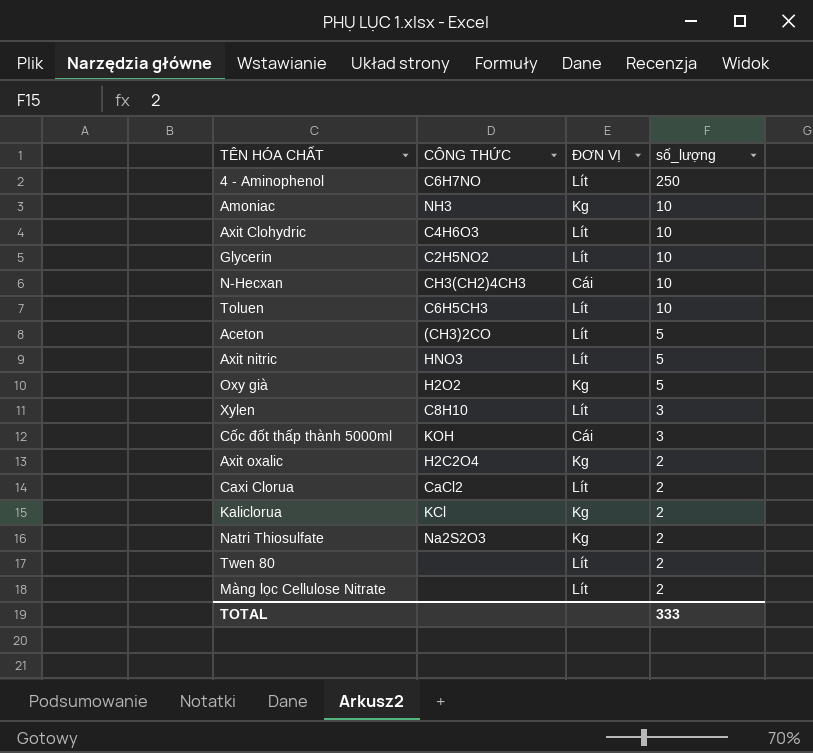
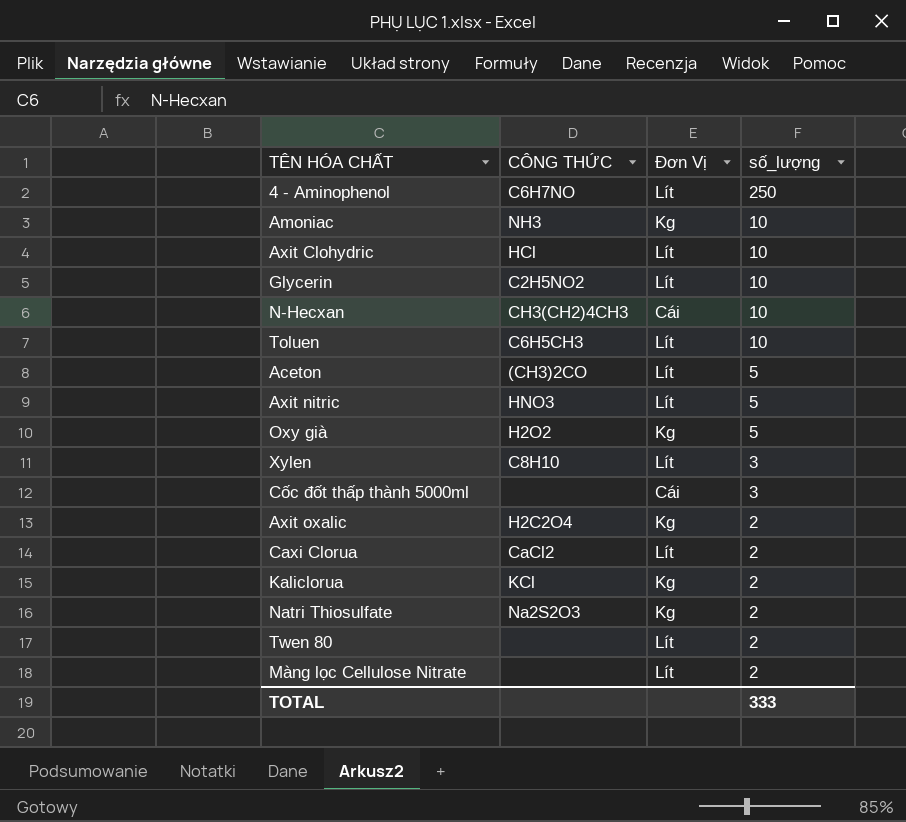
column name: ĐƠN VỊ -> Đơn Vị
Axit Clohydric | CÔNG THỨC: C4H6O3 -> HCl
Cốc đốt thấp thành 5000ml | CÔNG THỨC: KOH -> none

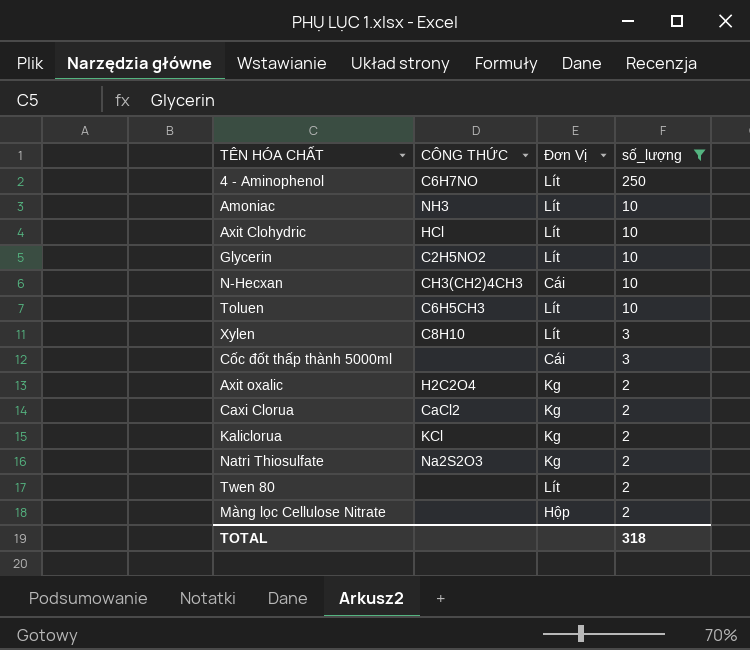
filter: none -> số_lượng != 5
Amoniac | Đơn Vị: Kg -> Lít
Caxi Clorua | Đơn Vị: Lít -> Kg
Màng lọc Cellulose Nitrate | Đơn Vị: Lít -> Hộp
TOTAL | số_lượng: 333 -> 318

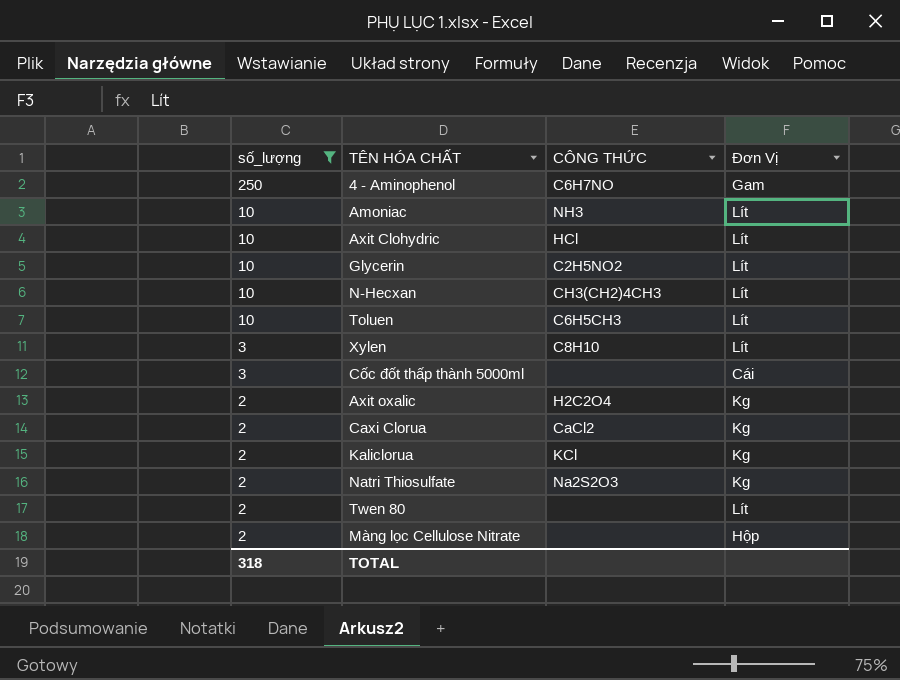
column số_lượng | position: 4 -> 1
4 - Aminophenol | Đơn Vị: Lít -> Gam
N-Hecxan | Đơn Vị: Cái -> Lít

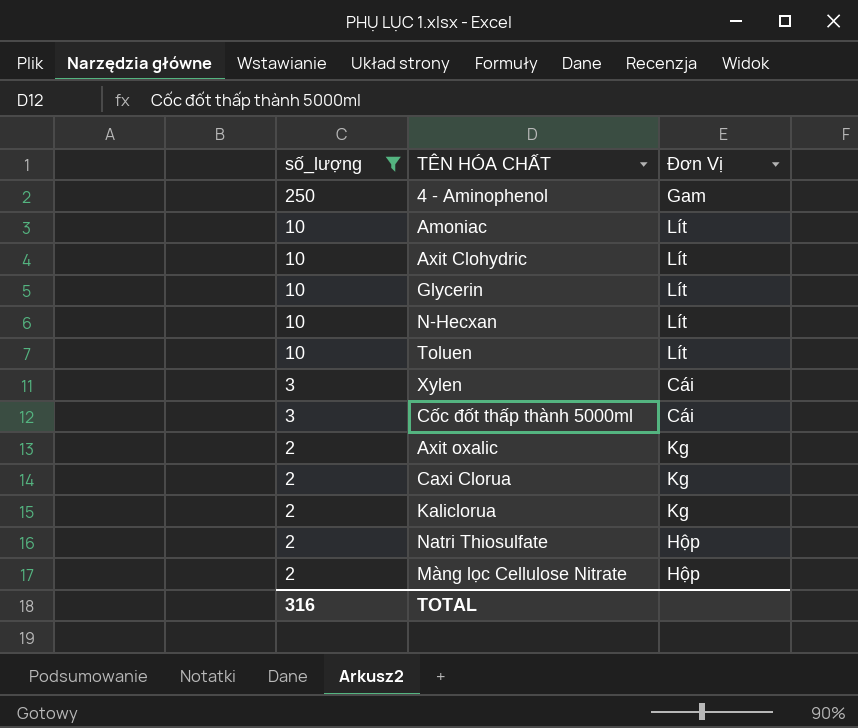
column CÔNG THỨC | position: 3 -> none
row Twen 80: 2 | none | Lít -> none
Xylen | Đơn Vị: Lít -> Cái
Natri Thiosulfate | Đơn Vị: Kg -> Hộp
TOTAL | số_lượng: 318 -> 316

